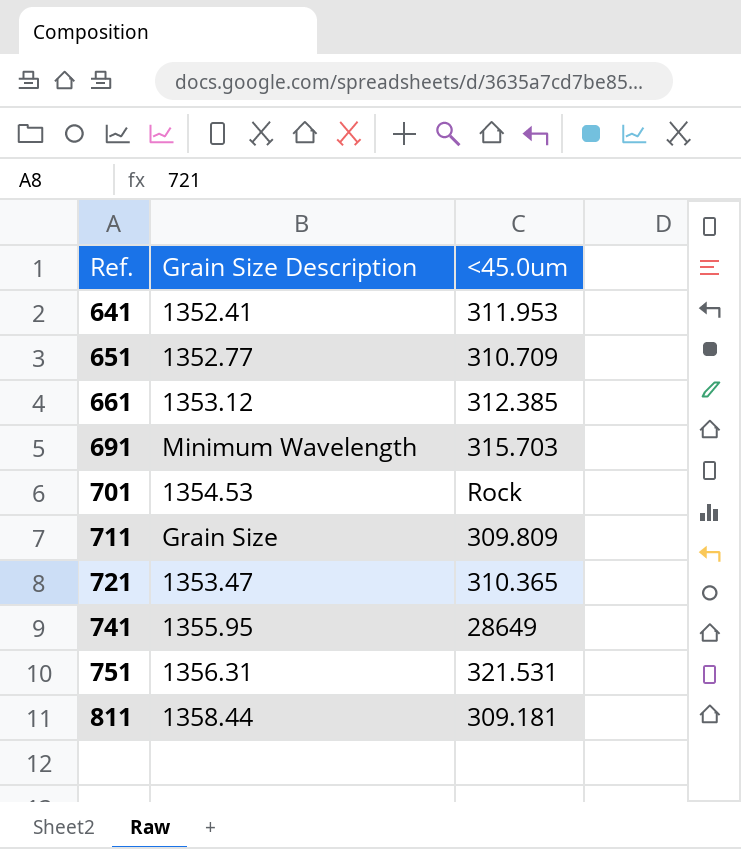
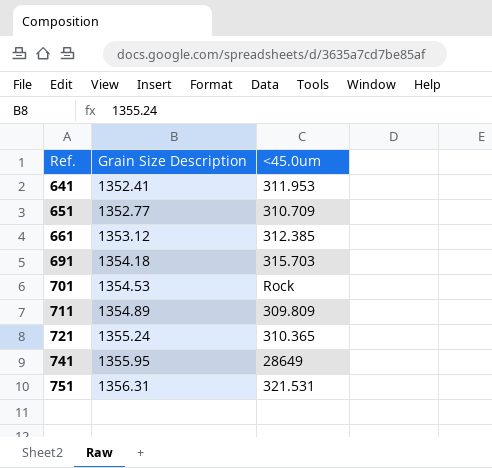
row 811: 1358.44 | 309.181 -> none
691 | Grain Size Description: Minimum Wavelength -> 1354.18
711 | Grain Size Description: Grain Size -> 1354.89
721 | Grain Size Description: 1353.47 -> 1355.24

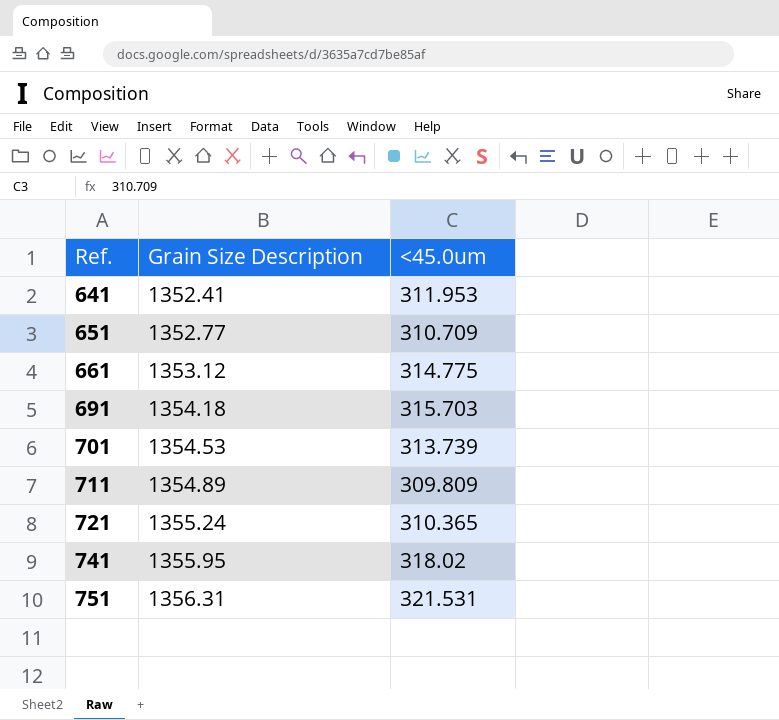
661 | <45.0um: 312.385 -> 314.775
701 | <45.0um: Rock -> 313.739
741 | <45.0um: 28649 -> 318.02

